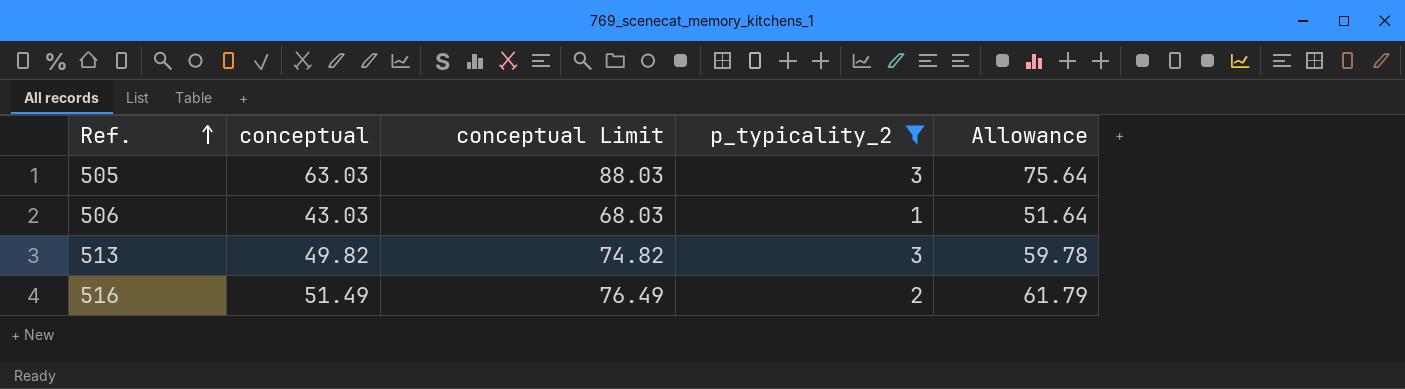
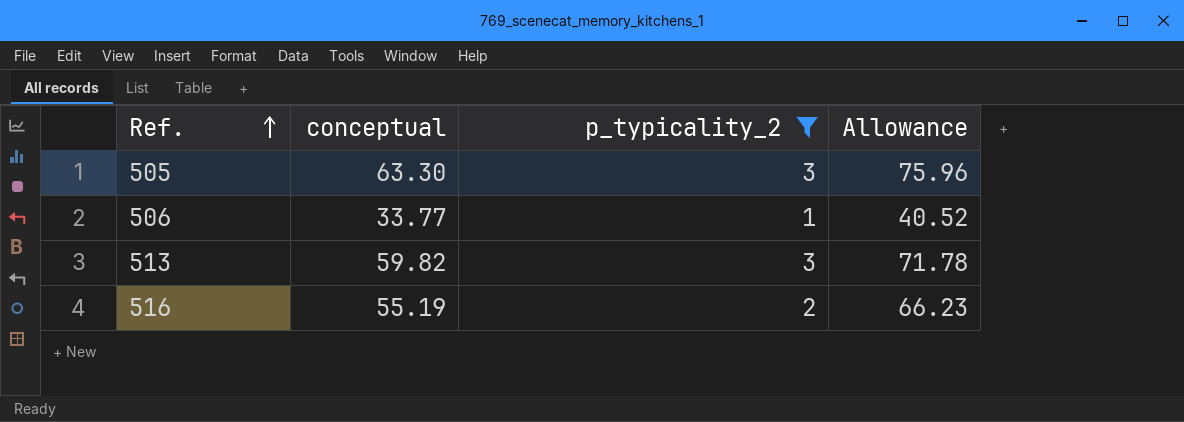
column conceptual Limit | formula: [conceptual] + 25 -> none
505 | conceptual: 63.03 -> 63.30
505 | Allowance: 75.64 -> 75.96
506 | conceptual: 43.03 -> 33.77
506 | Allowance: 51.64 -> 40.52
513 | conceptual: 49.82 -> 59.82
513 | Allowance: 59.78 -> 71.78
516 | conceptual: 51.49 -> 55.19
516 | Allowance: 61.79 -> 66.23

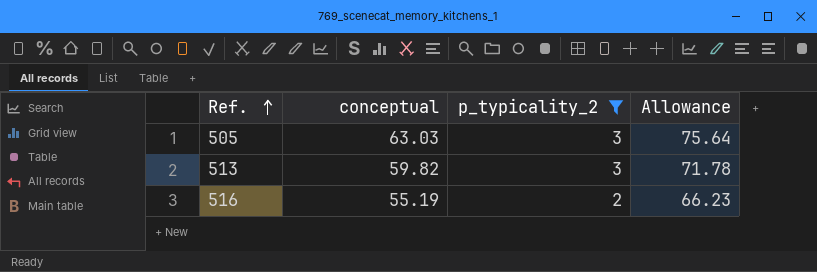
row 506: 33.77 | 1 | 40.52 -> none
505 | conceptual: 63.30 -> 63.03
505 | Allowance: 75.96 -> 75.64

